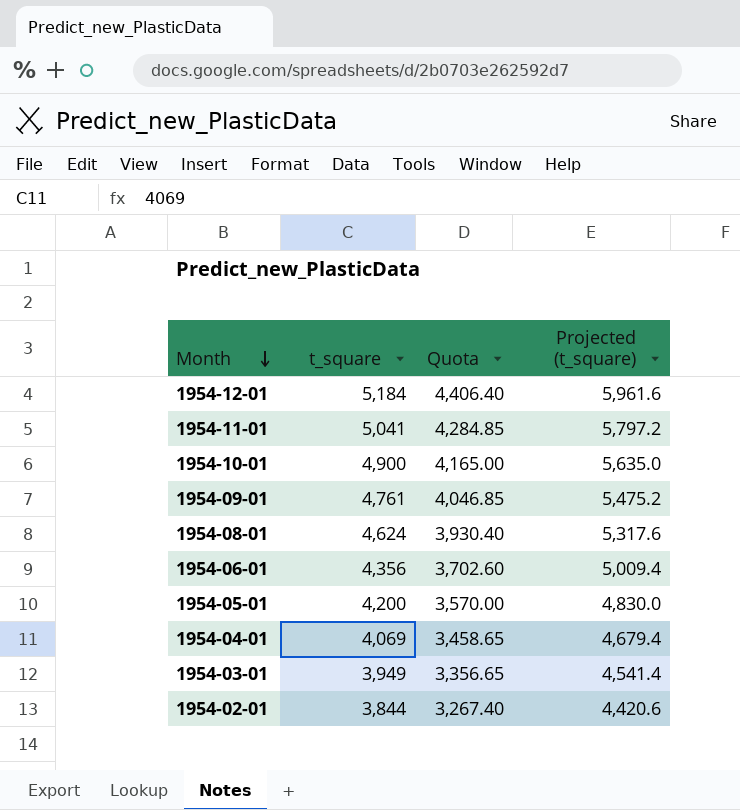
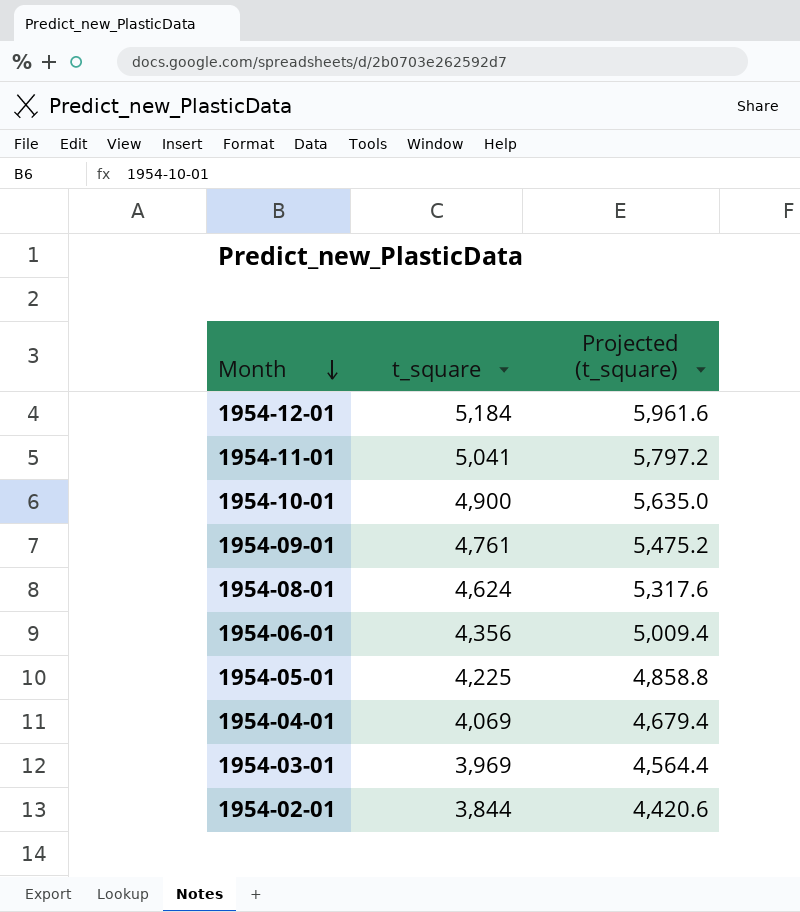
column Quota | formula: [t_square] * 0.85 -> none
1954-05-01 | t_square: 4,200 -> 4,225
1954-05-01 | Projected (t_square): 4,830.0 -> 4,858.8
1954-03-01 | t_square: 3,949 -> 3,969
1954-03-01 | Projected (t_square): 4,541.4 -> 4,564.4

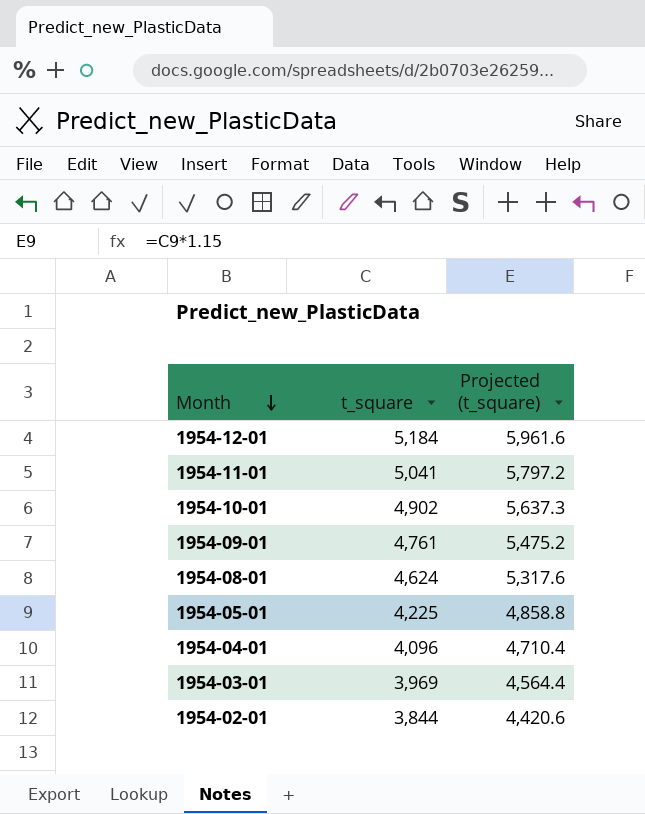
row 1954-06-01: 4,356 | 5,009.4 -> none
1954-10-01 | t_square: 4,900 -> 4,902
1954-10-01 | Projected (t_square): 5,635.0 -> 5,637.3
1954-04-01 | t_square: 4,069 -> 4,096
1954-04-01 | Projected (t_square): 4,679.4 -> 4,710.4

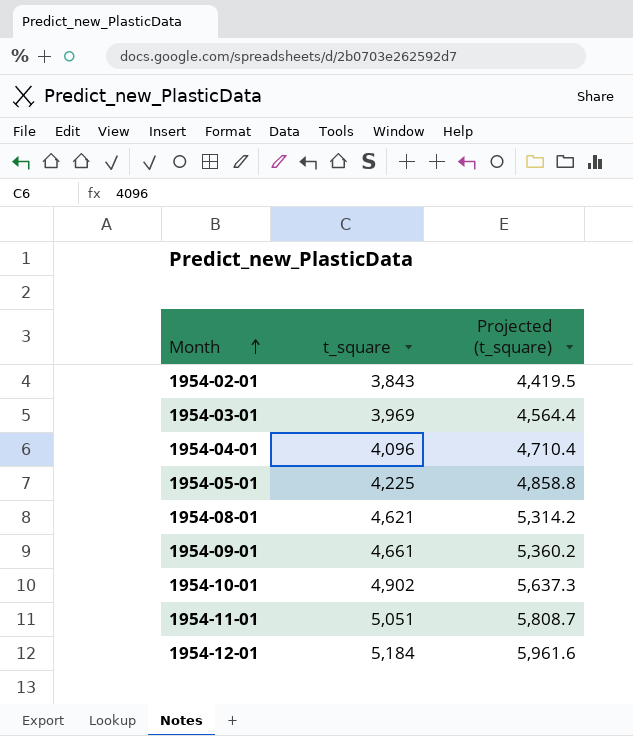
row order: Month descending -> Month ascending
1954-02-01 | t_square: 3,844 -> 3,843
1954-02-01 | Projected (t_square): 4,420.6 -> 4,419.5
1954-08-01 | t_square: 4,624 -> 4,621
1954-08-01 | Projected (t_square): 5,317.6 -> 5,314.2
1954-09-01 | t_square: 4,761 -> 4,661
1954-09-01 | Projected (t_square): 5,475.2 -> 5,360.2
1954-11-01 | t_square: 5,041 -> 5,051
1954-11-01 | Projected (t_square): 5,797.2 -> 5,808.7

